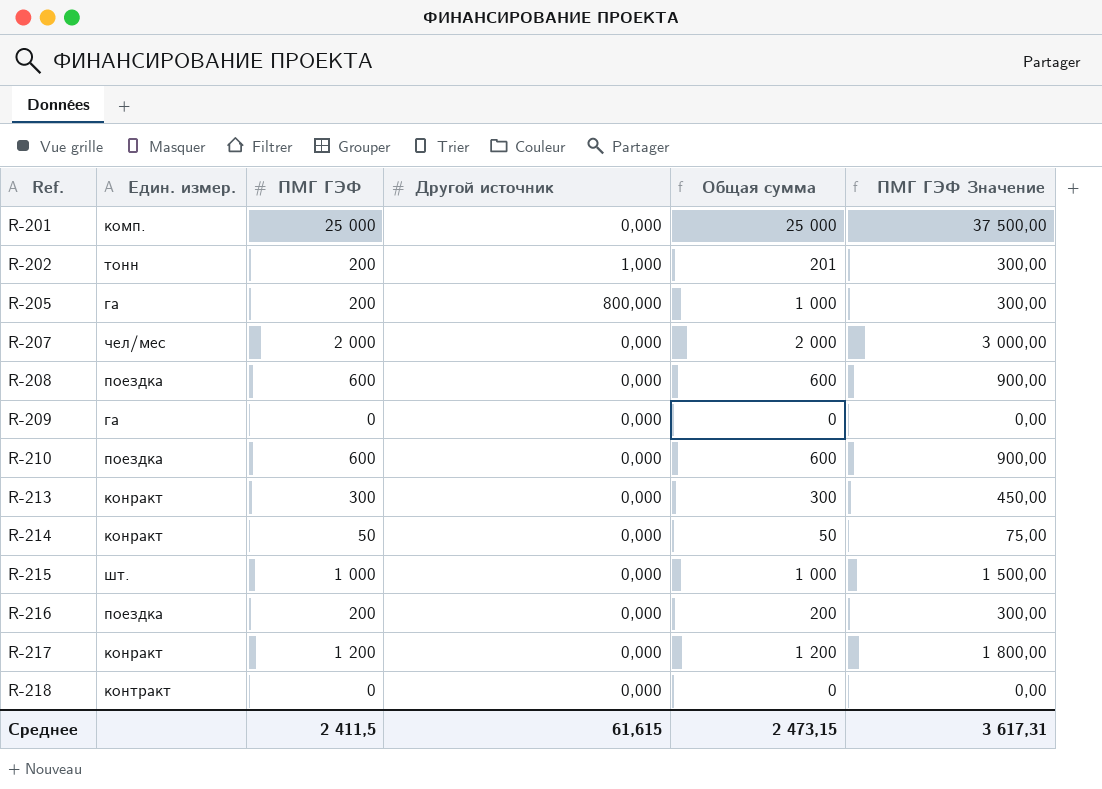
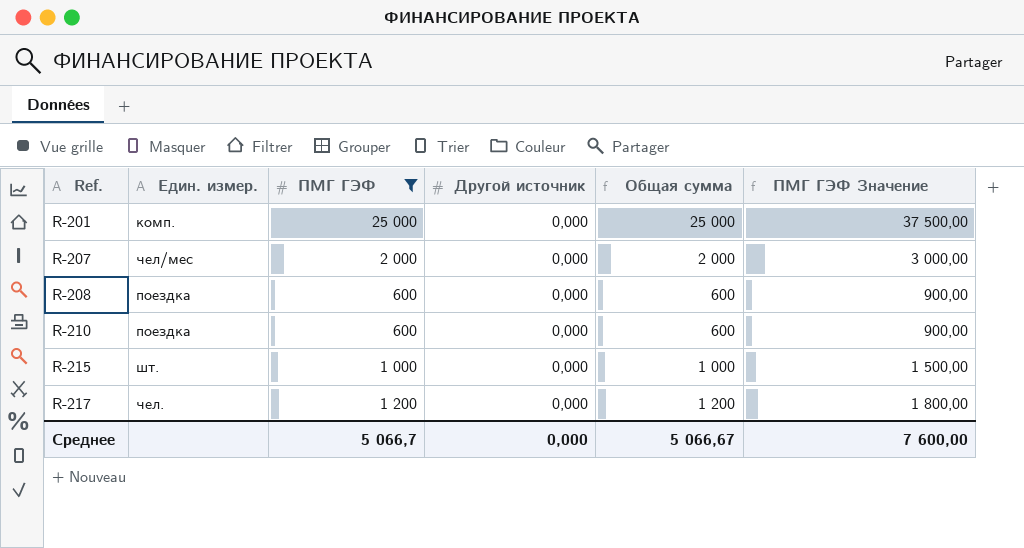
filter: none -> ПМГ ГЭФ >= 600
R-217 | Един. измер.: конракт -> чел.
Среднее | ПМГ ГЭФ: 2 411,5 -> 5 066,7
Среднее | Другой источник: 61,615 -> 0,000
Среднее | Общая сумма: 2 473,15 -> 5 066,67
Среднее | ПМГ ГЭФ Значение: 3 617,31 -> 7 600,00

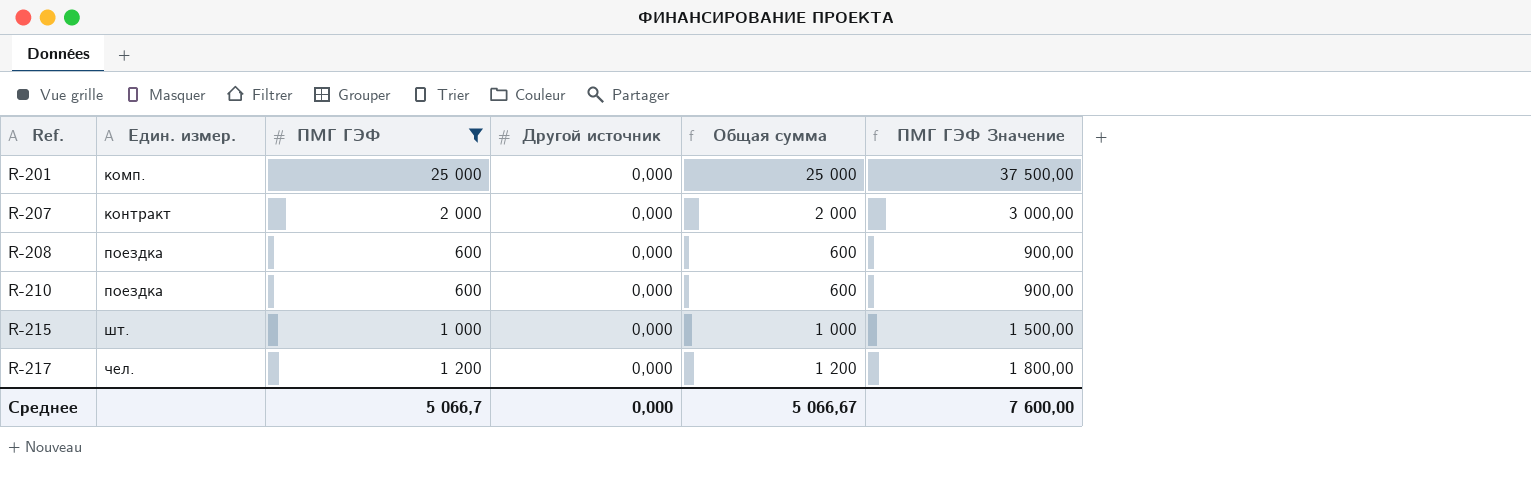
R-207 | Един. измер.: чел/мес -> контракт

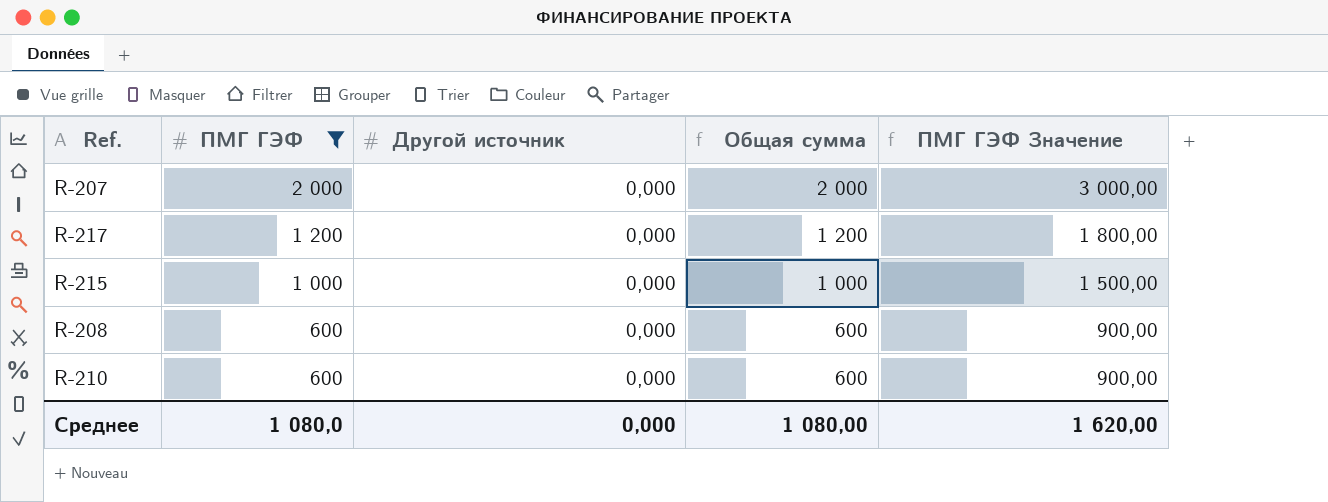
row order: Ref. ascending -> ПМГ ГЭФ descending
column Един. измер. | position: 2 -> none
row R-201: комп. | 25 000 | 0,000 | 25 000 | 37 500,00 -> none
Среднее | ПМГ ГЭФ: 5 066,7 -> 1 080,0
Среднее | Общая сумма: 5 066,67 -> 1 080,00
Среднее | ПМГ ГЭФ Значение: 7 600,00 -> 1 620,00

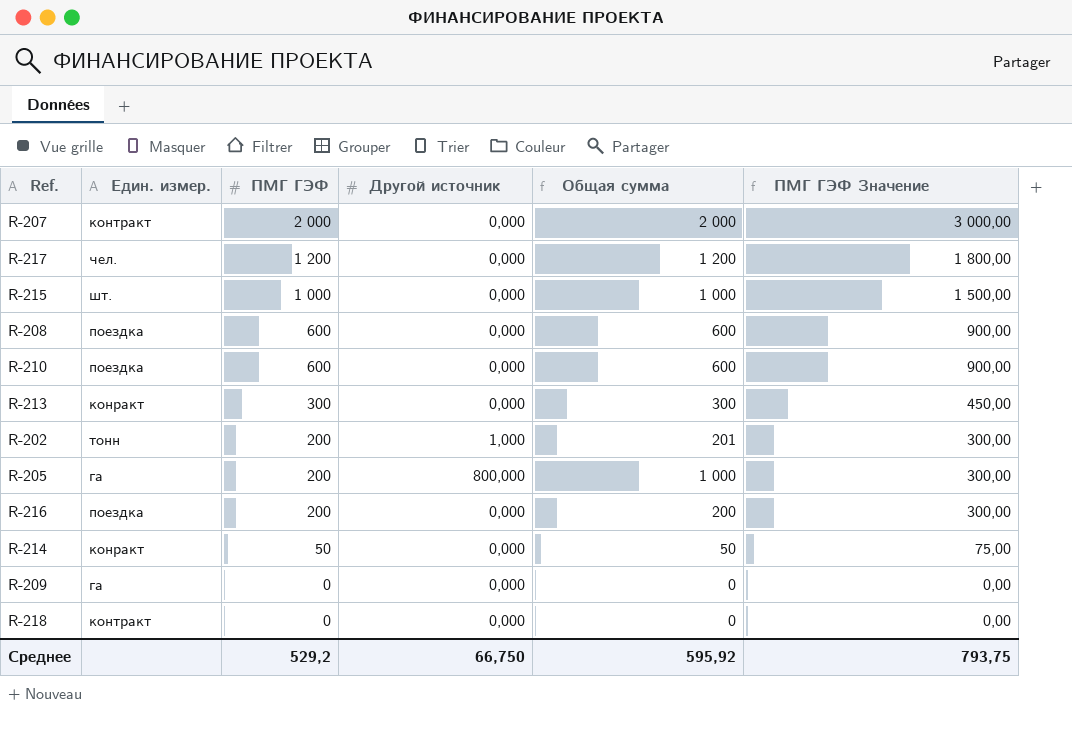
filter: ПМГ ГЭФ >= 600 -> none
column Един. измер. | position: none -> 2
Среднее | ПМГ ГЭФ: 1 080,0 -> 529,2
Среднее | Другой источник: 0,000 -> 66,750
Среднее | Общая сумма: 1 080,00 -> 595,92
Среднее | ПМГ ГЭФ Значение: 1 620,00 -> 793,75

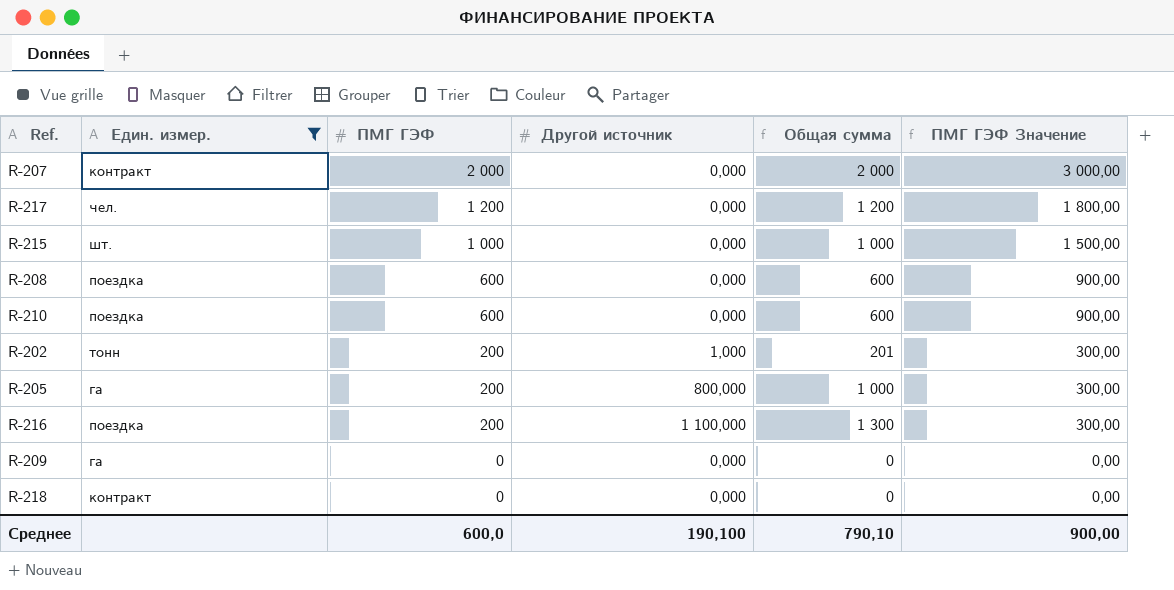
filter: none -> Един. измер. != конракт
R-216 | Другой источник: 0,000 -> 1 100,000
R-216 | Общая сумма: 200 -> 1 300
Среднее | ПМГ ГЭФ: 529,2 -> 600,0
Среднее | Другой источник: 66,750 -> 190,100
Среднее | Общая сумма: 595,92 -> 790,10
Среднее | ПМГ ГЭФ Значение: 793,75 -> 900,00

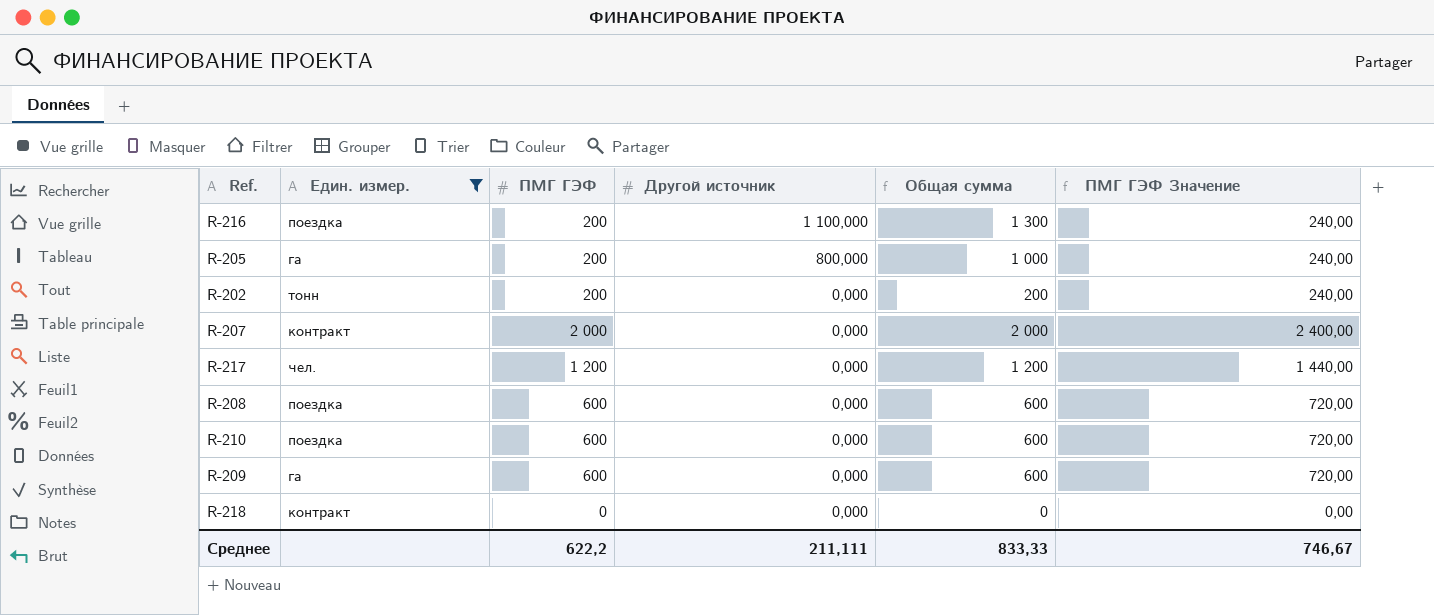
row order: ПМГ ГЭФ descending -> Другой источник descending
column ПМГ ГЭФ Значение | formula: [ПМГ ГЭФ] * 1,5 -> [ПМГ ГЭФ] * 1,2
row R-215: шт. | 1 000 | 0,000 | 1 000 | 1 500,00 -> none
R-202 | Другой источник: 1,000 -> 0,000
R-202 | Общая сумма: 201 -> 200
R-209 | ПМГ ГЭФ: 0 -> 600
R-209 | Общая сумма: 0 -> 600
Среднее | ПМГ ГЭФ: 600,0 -> 622,2
Среднее | Другой источник: 190,100 -> 211,111
Среднее | Общая сумма: 790,10 -> 833,33
Среднее | ПМГ ГЭФ Значение: 900,00 -> 746,67

